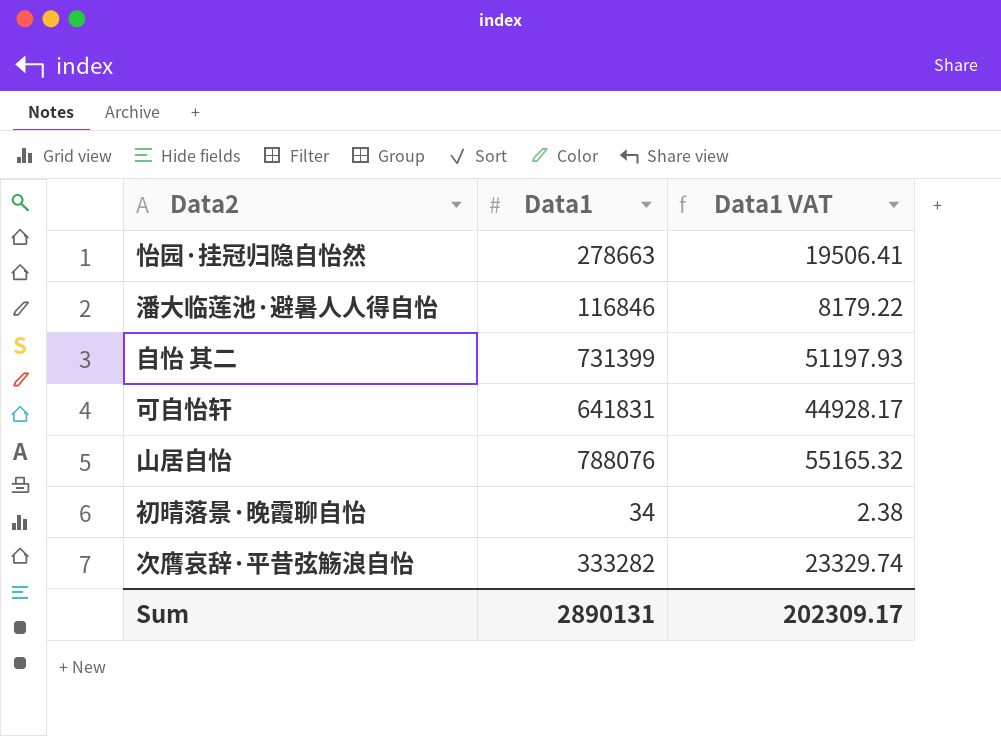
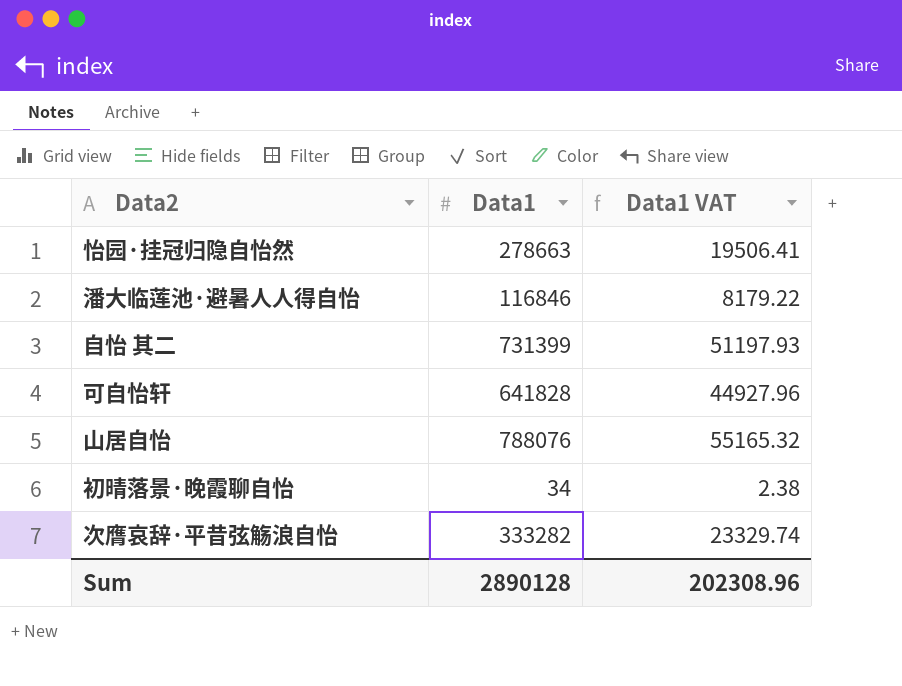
可自怡轩 | Data1: 641831 -> 641828
可自怡轩 | Data1 VAT: 44928.17 -> 44927.96
Sum | Data1: 2890131 -> 2890128
Sum | Data1 VAT: 202309.17 -> 202308.96

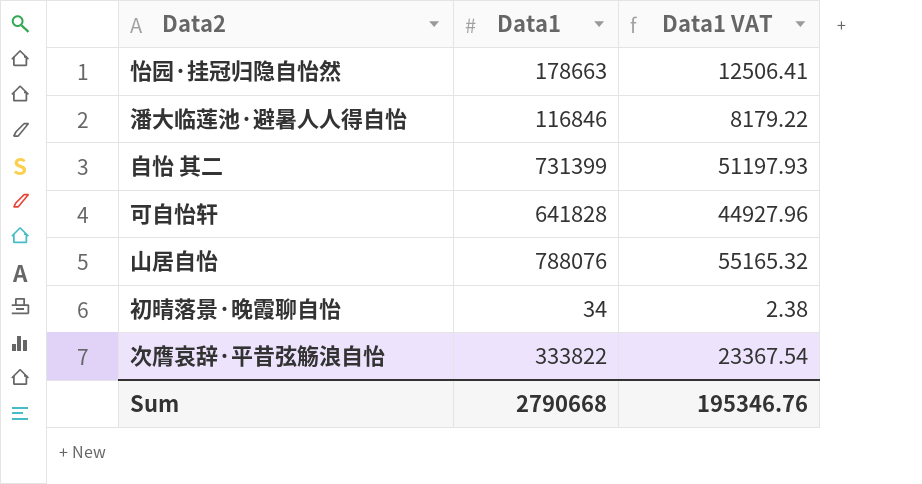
怡园·挂冠归隐自怡然 | Data1: 278663 -> 178663
怡园·挂冠归隐自怡然 | Data1 VAT: 19506.41 -> 12506.41
次膺哀辞·平昔弦觞浪自怡 | Data1: 333282 -> 333822
次膺哀辞·平昔弦觞浪自怡 | Data1 VAT: 23329.74 -> 23367.54
Sum | Data1: 2890128 -> 2790668
Sum | Data1 VAT: 202308.96 -> 195346.76

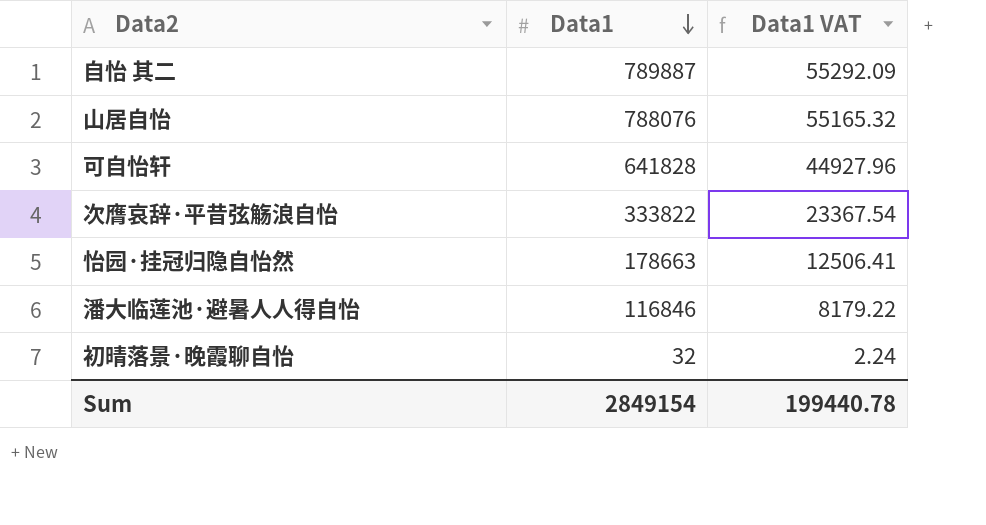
row order: none -> Data1 descending
自怡 其二 | Data1: 731399 -> 789887
自怡 其二 | Data1 VAT: 51197.93 -> 55292.09
初晴落景·晚霞聊自怡 | Data1: 34 -> 32
初晴落景·晚霞聊自怡 | Data1 VAT: 2.38 -> 2.24
Sum | Data1: 2790668 -> 2849154
Sum | Data1 VAT: 195346.76 -> 199440.78

